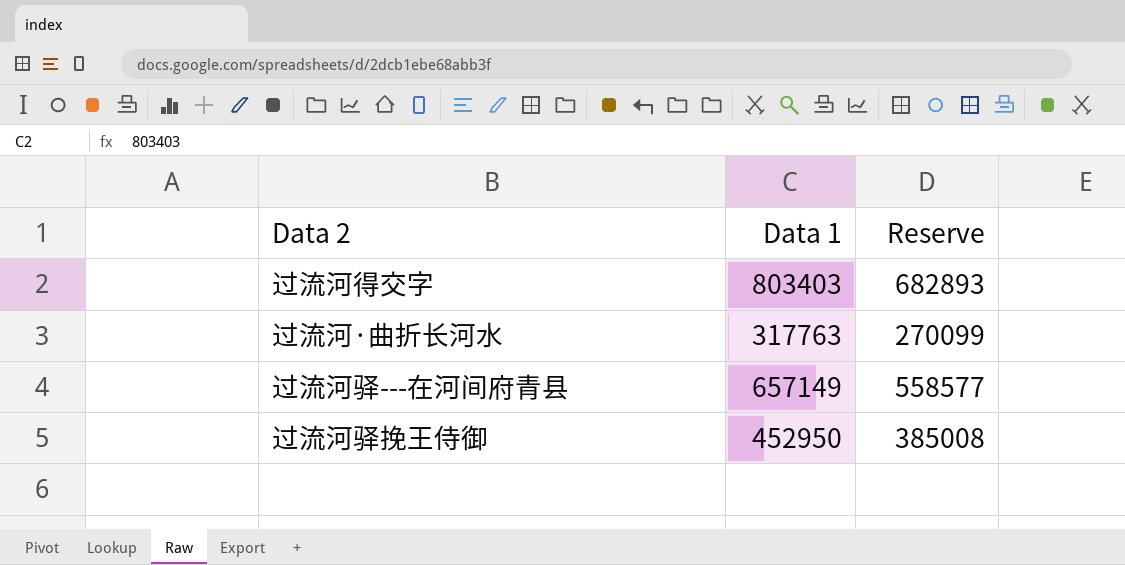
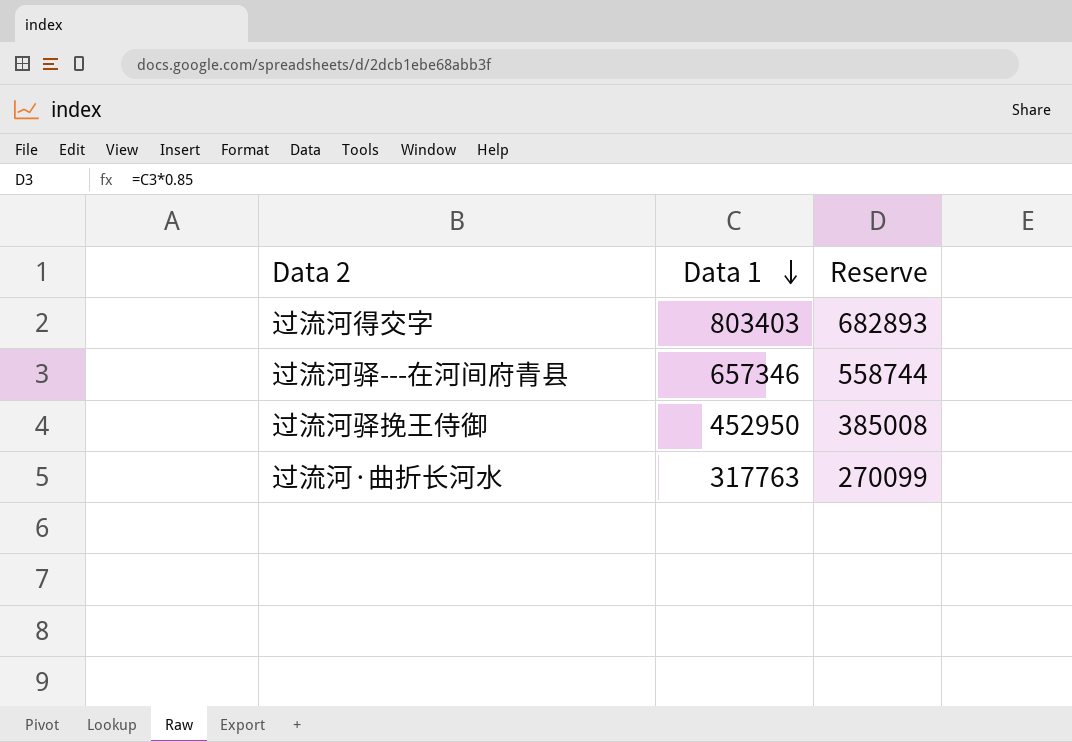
row order: none -> Data 1 descending
过流河驿---在河间府青县 | Data 1: 657149 -> 657346
过流河驿---在河间府青县 | Reserve: 558577 -> 558744

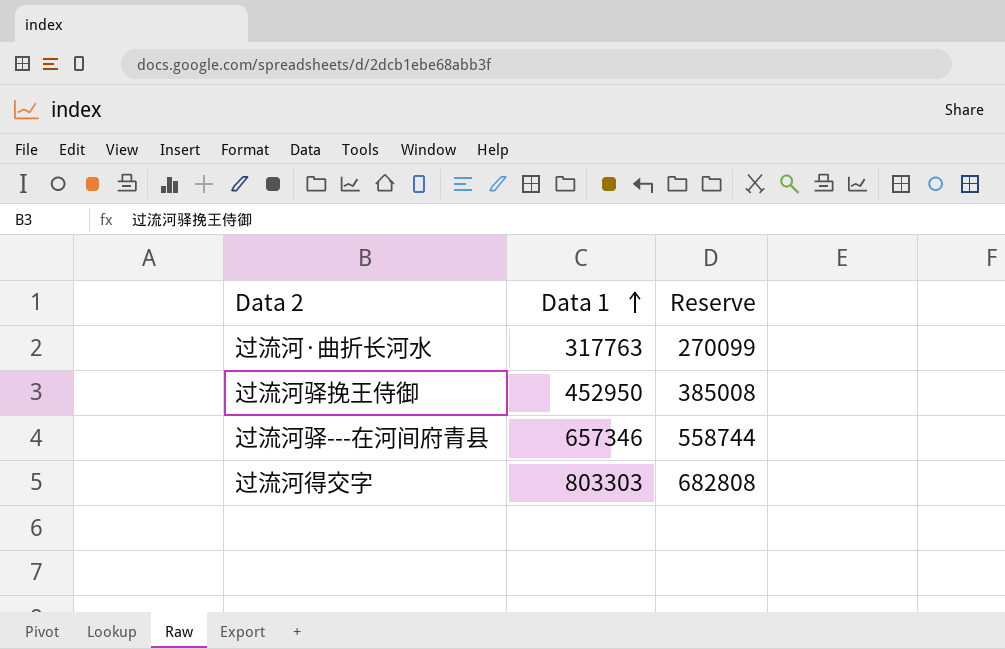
row order: Data 1 descending -> Data 1 ascending
过流河得交字 | Data 1: 803403 -> 803303
过流河得交字 | Reserve: 682893 -> 682808

